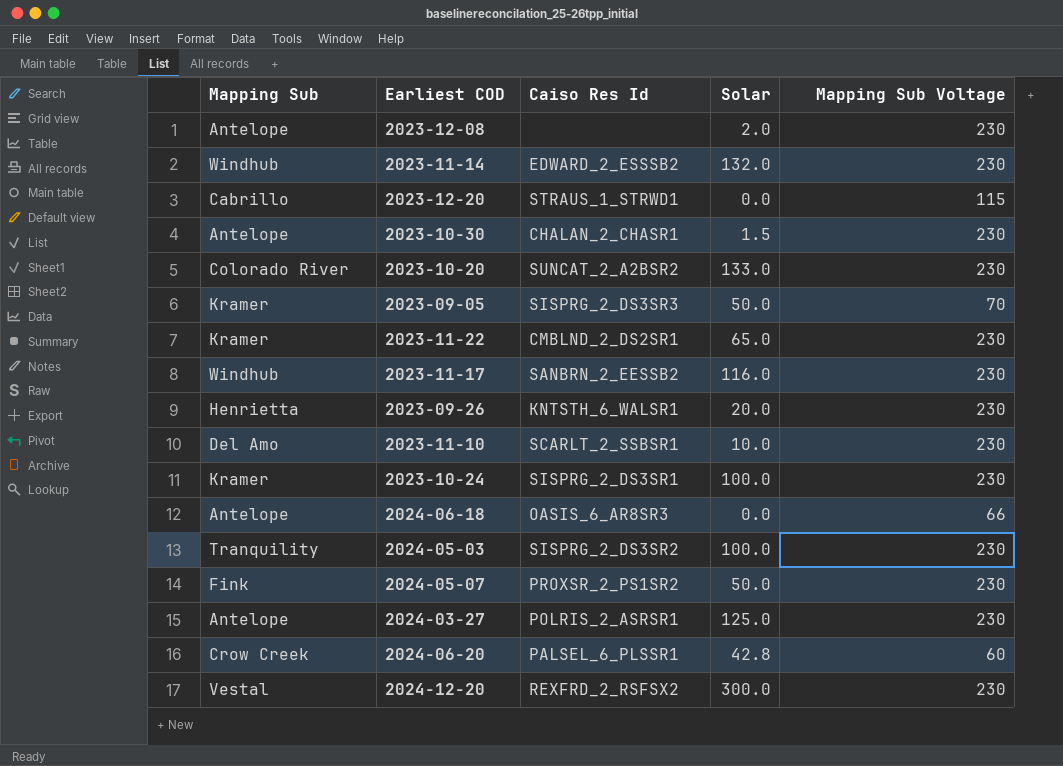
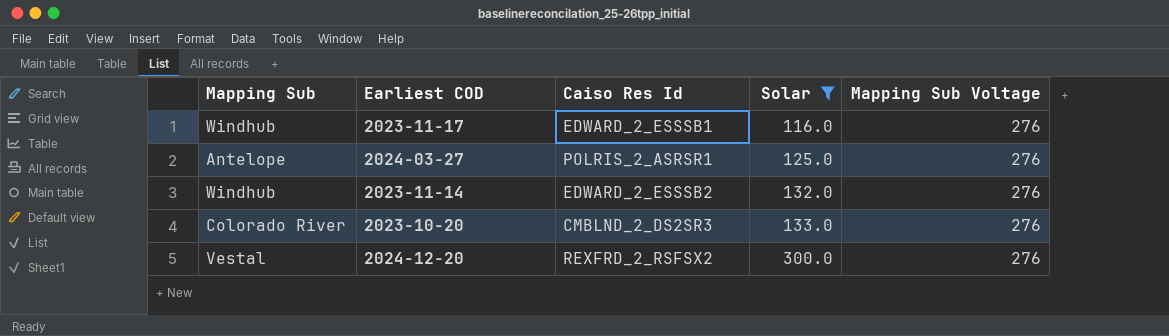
filter: none -> Solar >= 116.0
row order: none -> Solar ascending
2023-11-17 | Caiso Res Id: SANBRN_2_EESSB2 -> EDWARD_2_ESSSB1
2023-11-17 | Mapping Sub Voltage: 230 -> 276
2024-03-27 | Mapping Sub Voltage: 230 -> 276
2023-11-14 | Mapping Sub Voltage: 230 -> 276
2023-10-20 | Caiso Res Id: SUNCAT_2_A2BSR2 -> CMBLND_2_DS2SR3
2023-10-20 | Mapping Sub Voltage: 230 -> 276
2024-12-20 | Mapping Sub Voltage: 230 -> 276

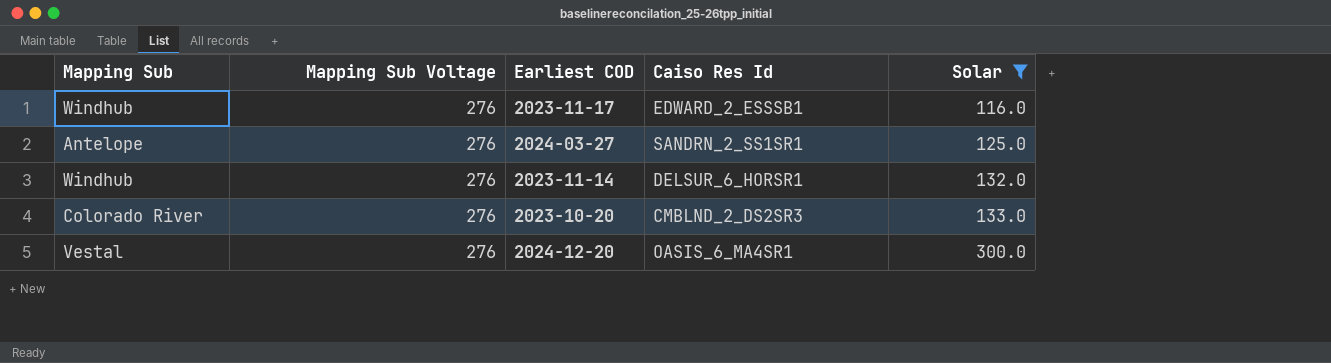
column Mapping Sub Voltage | position: 5 -> 2
2024-03-27 | Caiso Res Id: POLRIS_2_ASRSR1 -> SANDRN_2_SS1SR1
2023-11-14 | Caiso Res Id: EDWARD_2_ESSSB2 -> DELSUR_6_HORSR1
2024-12-20 | Caiso Res Id: REXFRD_2_RSFSX2 -> OASIS_6_MA4SR1

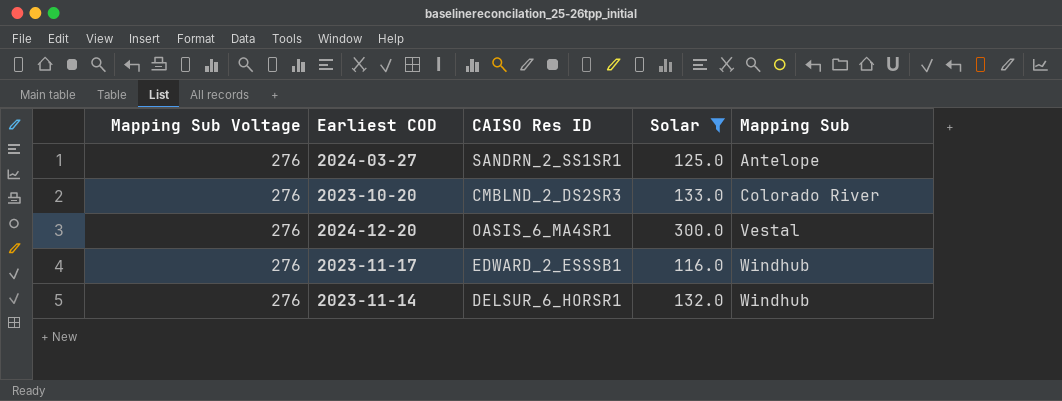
row order: Solar ascending -> Mapping Sub ascending
column name: Caiso Res Id -> CAISO Res ID
column Mapping Sub | position: 1 -> 5

